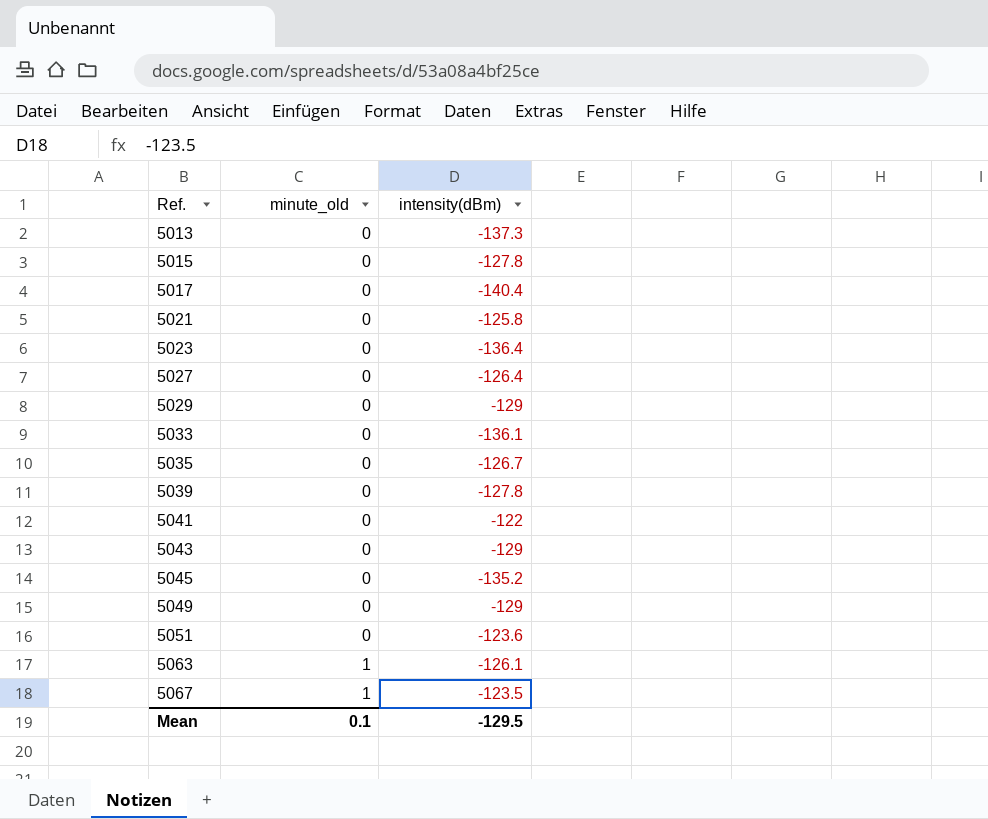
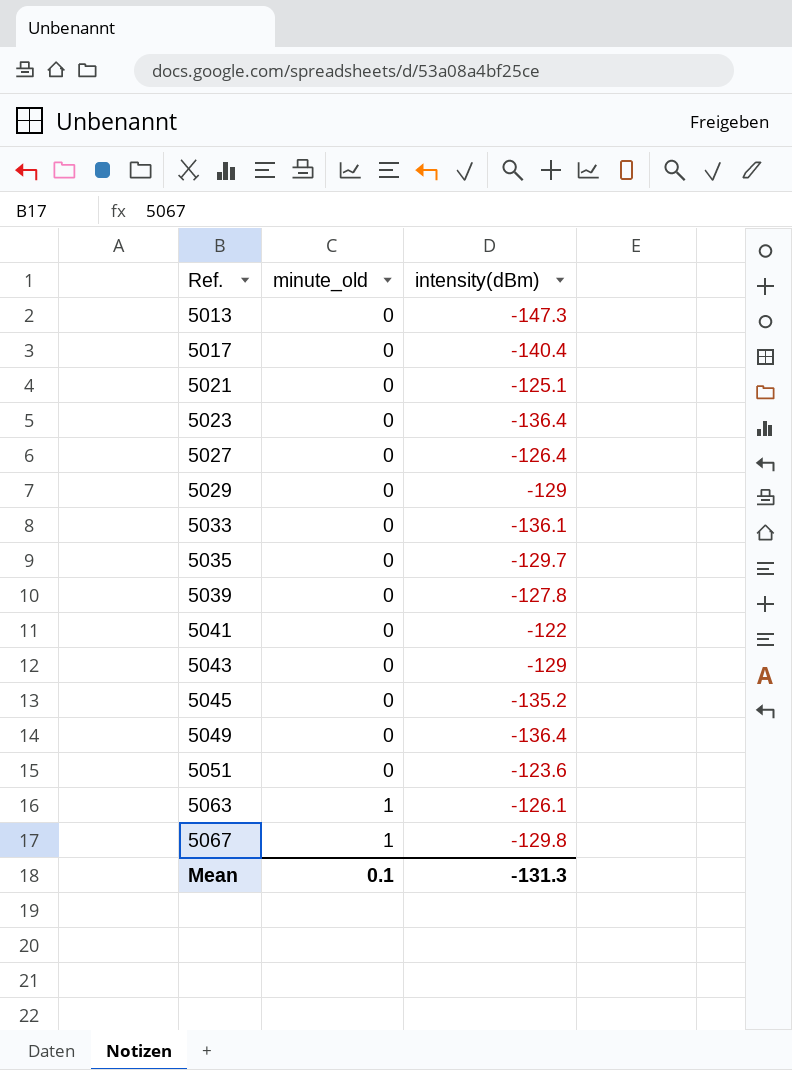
row 5015: 0 | -127.8 -> none
5013 | intensity(dBm): -137.3 -> -147.3
5021 | intensity(dBm): -125.8 -> -125.1
5035 | intensity(dBm): -126.7 -> -129.7
5049 | intensity(dBm): -129 -> -136.4
5067 | intensity(dBm): -123.5 -> -129.8
Mean | intensity(dBm): -129.5 -> -131.3

